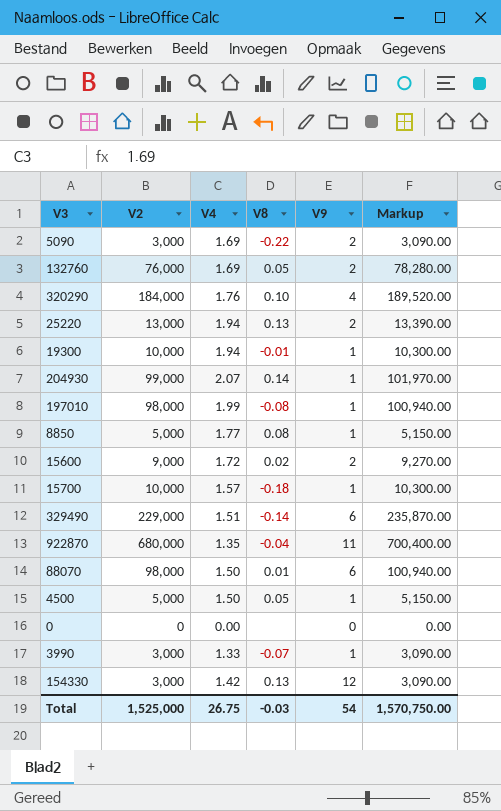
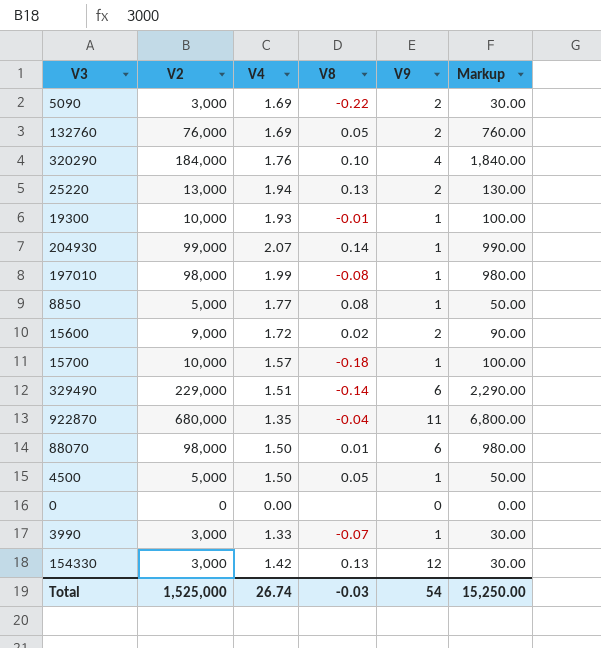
column Markup | formula: [V2] * 1.03 -> [V2] * 0.01
19300 | V4: 1.94 -> 1.93
Total | V4: 26.75 -> 26.74
Total | Markup: 1,570,750.00 -> 15,250.00

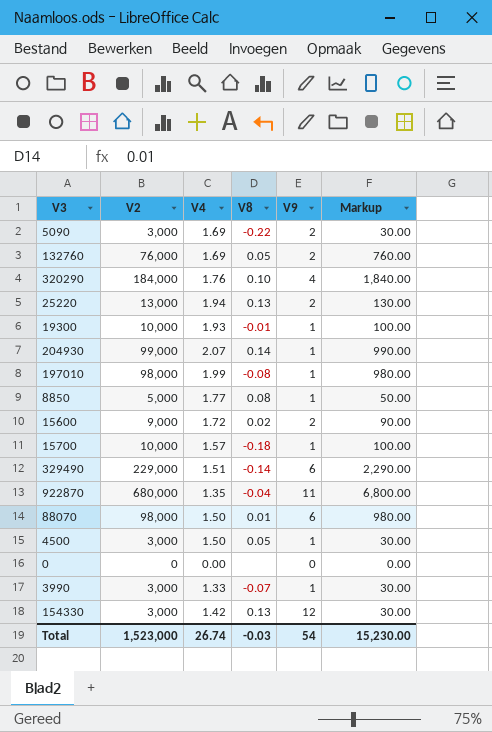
4500 | V2: 5,000 -> 3,000
4500 | Markup: 50.00 -> 30.00
Total | V2: 1,525,000 -> 1,523,000
Total | Markup: 15,250.00 -> 15,230.00

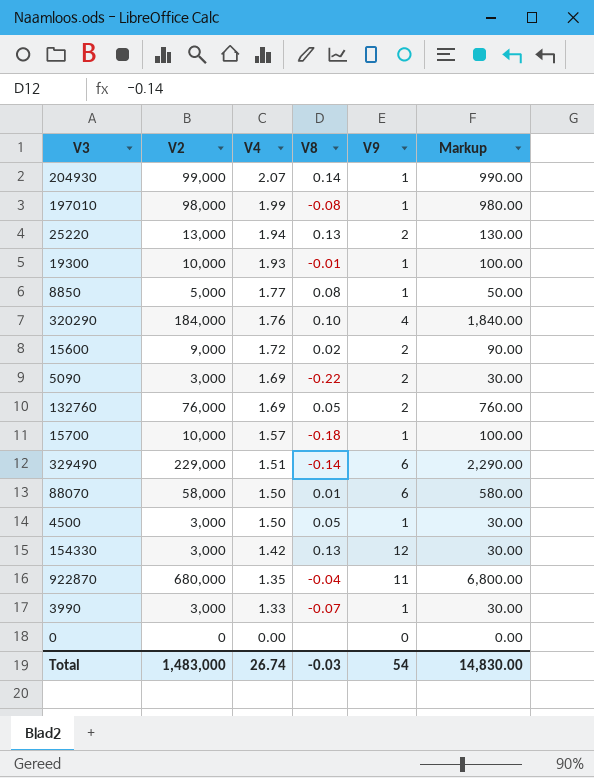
row order: none -> V4 descending
88070 | V2: 98,000 -> 58,000
88070 | Markup: 980.00 -> 580.00
Total | V2: 1,523,000 -> 1,483,000
Total | Markup: 15,230.00 -> 14,830.00

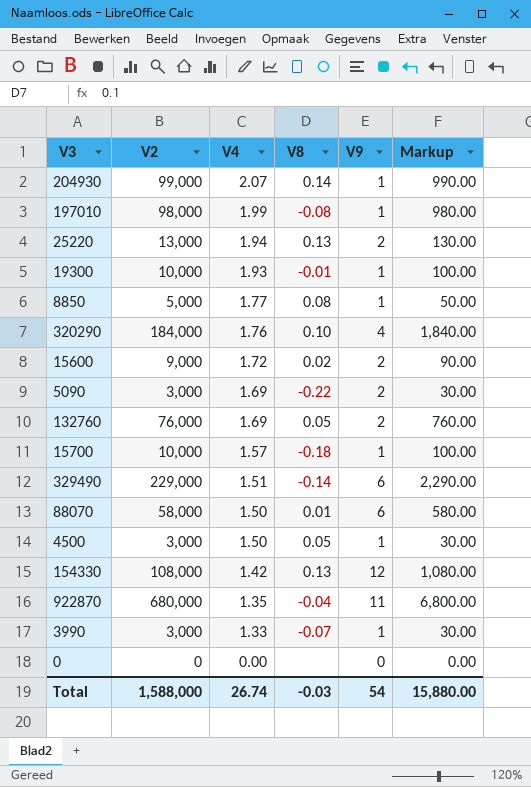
154330 | V2: 3,000 -> 108,000
154330 | Markup: 30.00 -> 1,080.00
Total | V2: 1,483,000 -> 1,588,000
Total | Markup: 14,830.00 -> 15,880.00

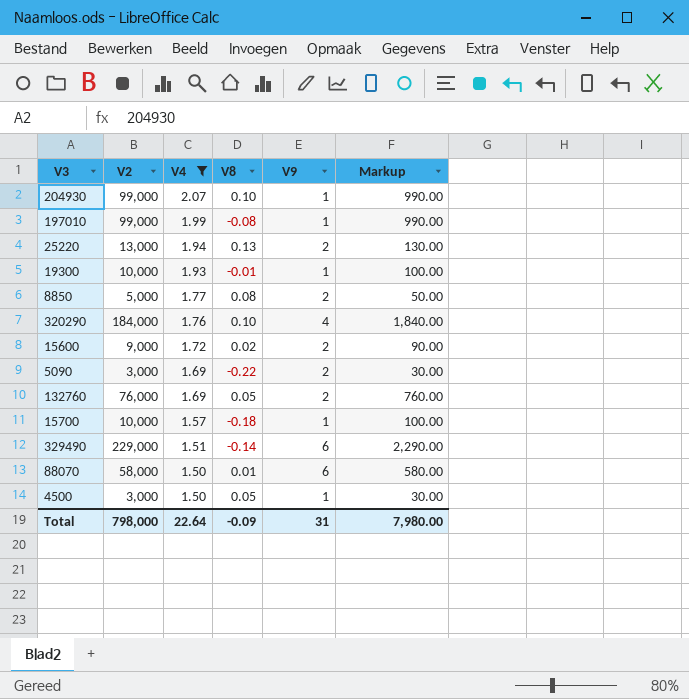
filter: none -> V4 >= 1.50
204930 | V8: 0.14 -> 0.10
197010 | V2: 98,000 -> 99,000
197010 | Markup: 980.00 -> 990.00
8850 | V9: 1 -> 2
Total | V2: 1,588,000 -> 798,000
Total | V4: 26.74 -> 22.64
Total | V8: -0.03 -> -0.09
Total | V9: 54 -> 31
Total | Markup: 15,880.00 -> 7,980.00

